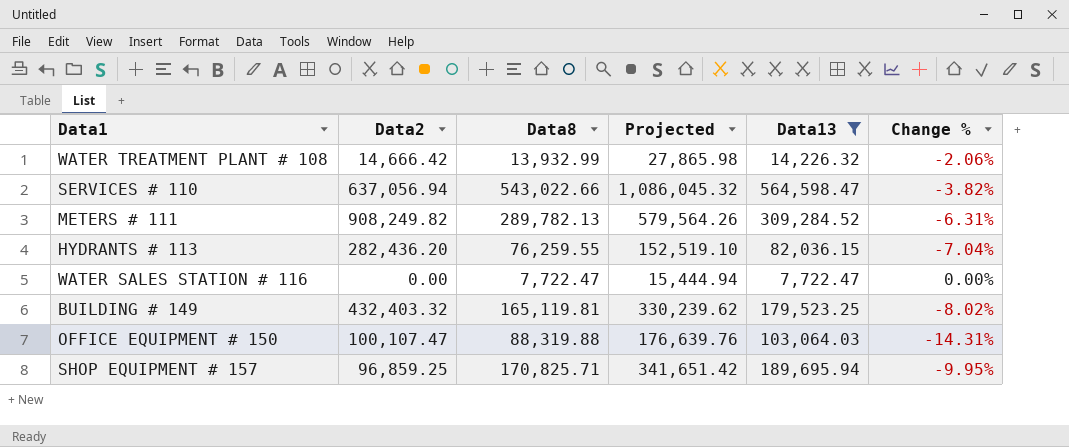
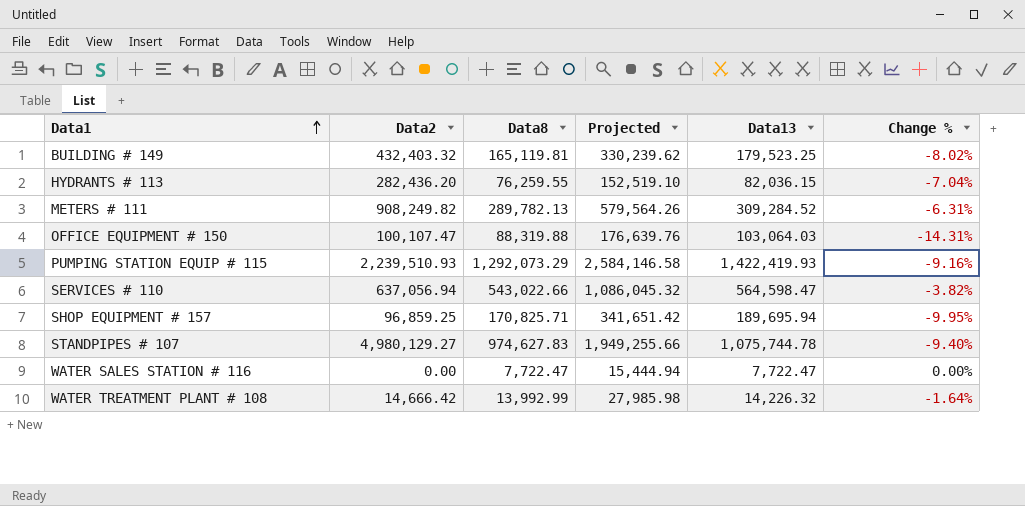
filter: Data13 <= 564,598.47 -> none
row order: none -> Data1 ascending
WATER TREATMENT PLANT # 108 | Data8: 13,932.99 -> 13,992.99
WATER TREATMENT PLANT # 108 | Projected: 27,865.98 -> 27,985.98
WATER TREATMENT PLANT # 108 | Change %: -2.06% -> -1.64%

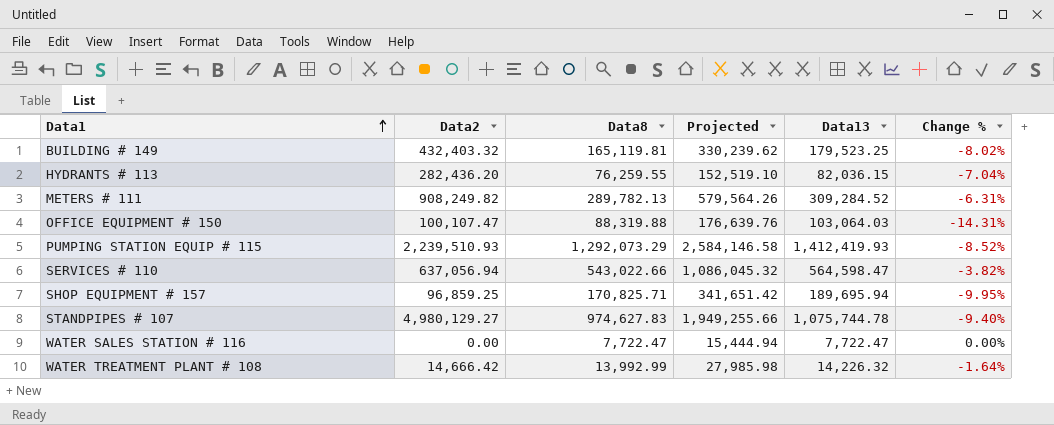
PUMPING STATION EQUIP # 115 | Data13: 1,422,419.93 -> 1,412,419.93
PUMPING STATION EQUIP # 115 | Change %: -9.16% -> -8.52%

